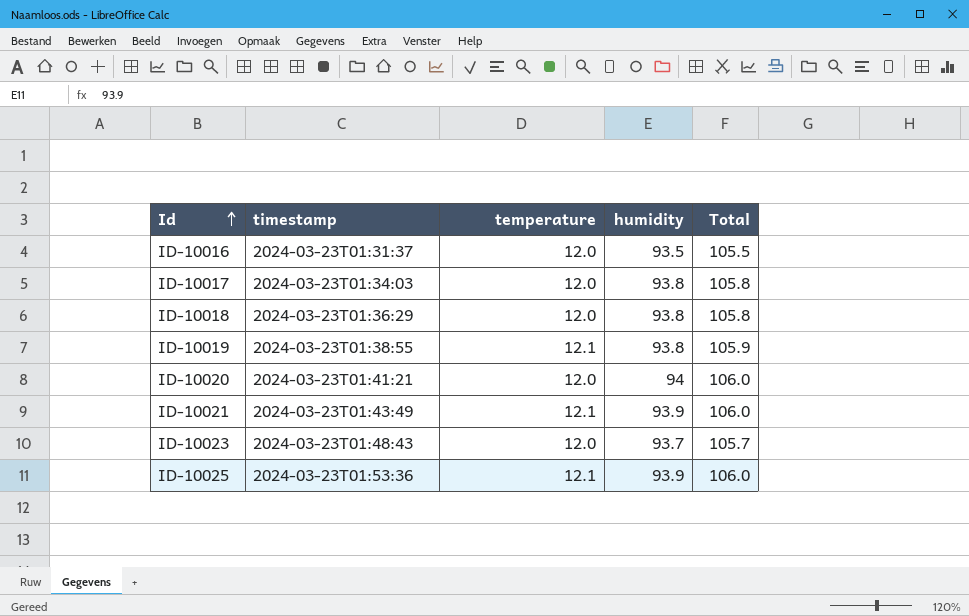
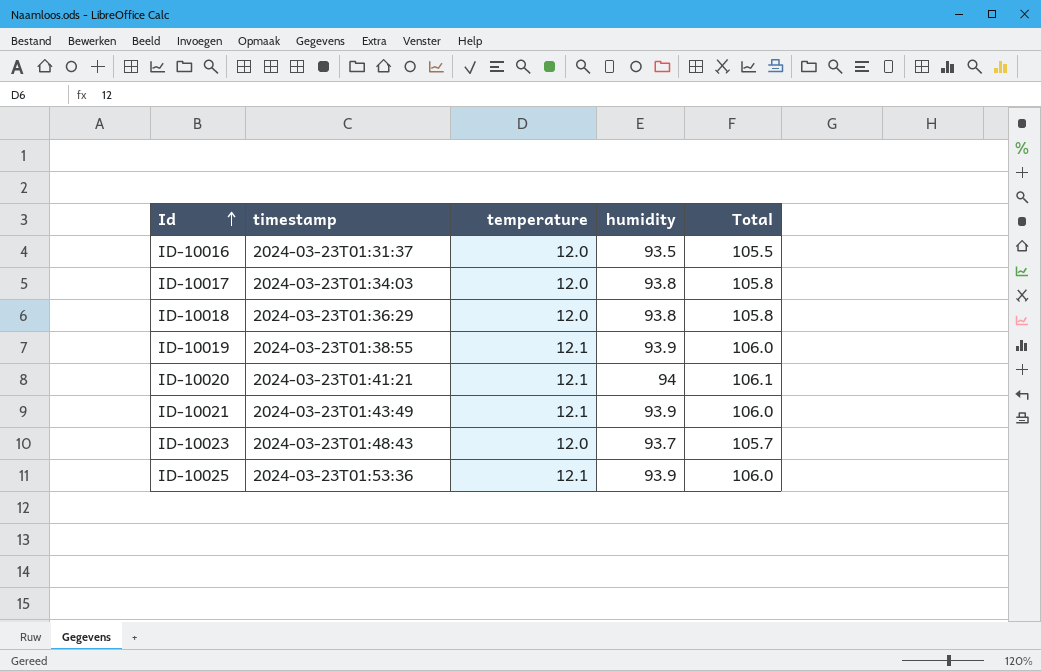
ID-10019 | humidity: 93.8 -> 93.9
ID-10019 | Total: 105.9 -> 106.0
ID-10020 | temperature: 12.0 -> 12.1
ID-10020 | Total: 106.0 -> 106.1

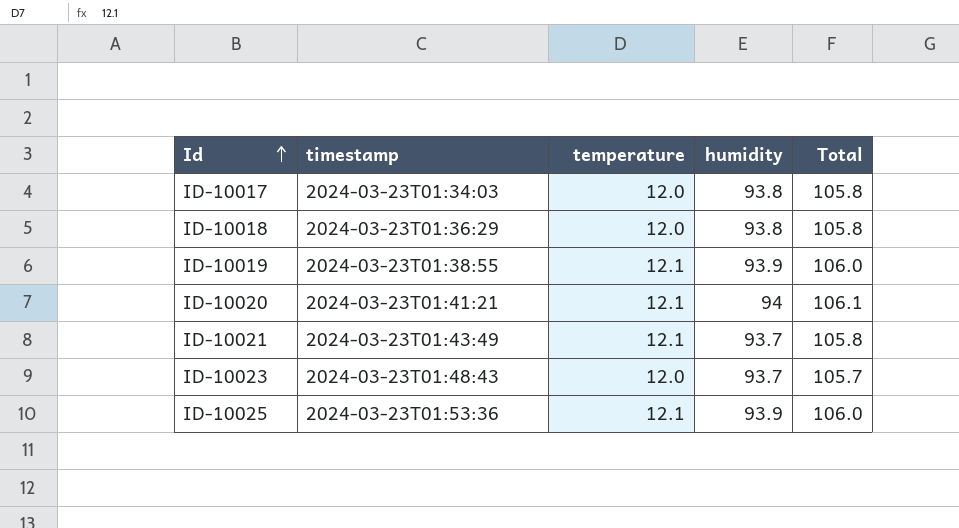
row ID-10016: 2024-03-23T01:31:37 | 12.0 | 93.5 | 105.5 -> none
ID-10021 | humidity: 93.9 -> 93.7
ID-10021 | Total: 106.0 -> 105.8

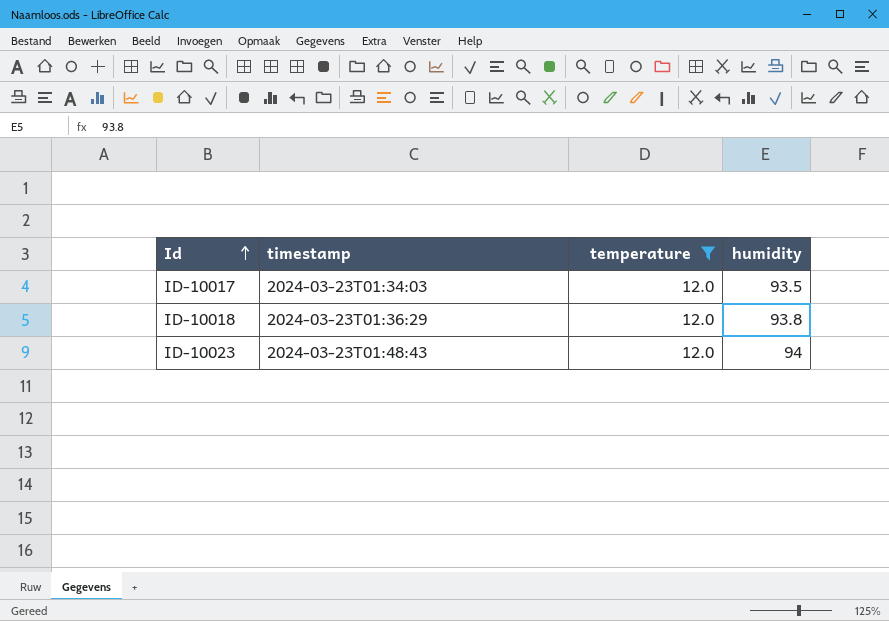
filter: none -> temperature = 12.0
column Total | formula: [temperature] + [humidity] -> none
ID-10017 | humidity: 93.8 -> 93.5
ID-10023 | humidity: 93.7 -> 94

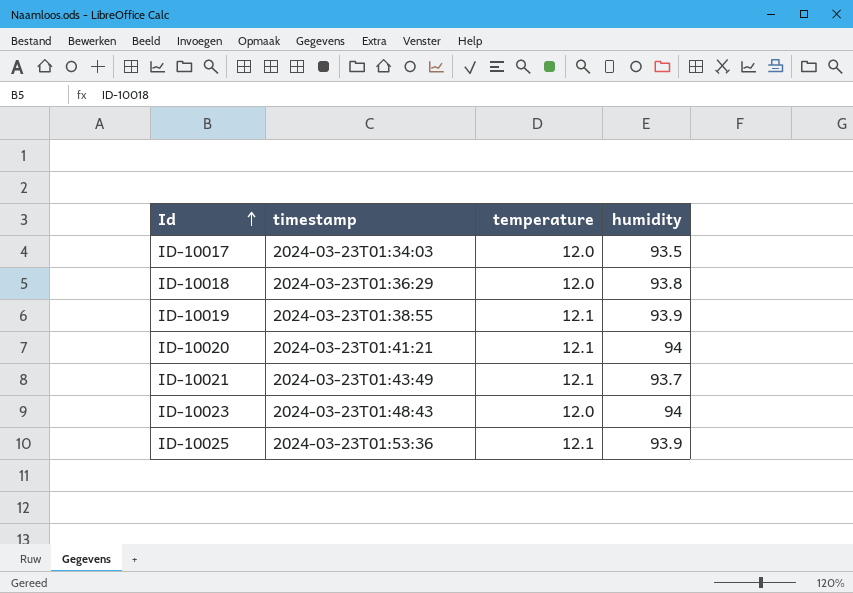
filter: temperature = 12.0 -> none

